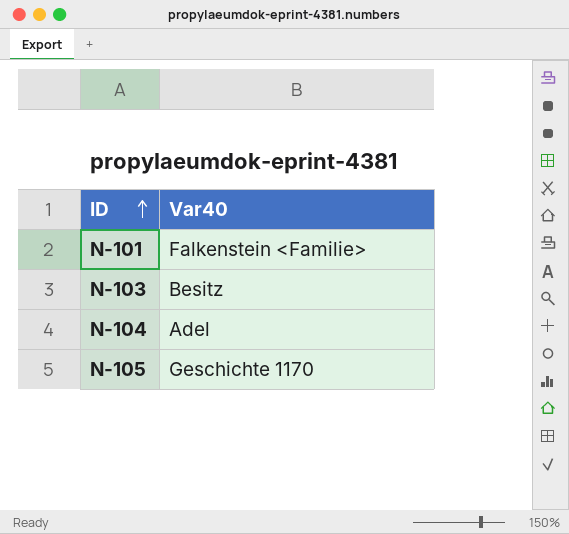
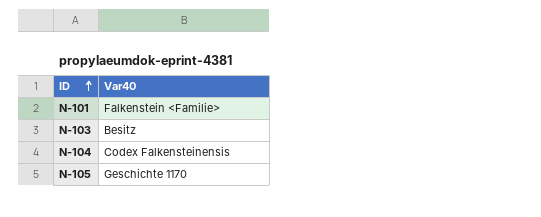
N-104 | Var40: Adel -> Codex Falkensteinensis

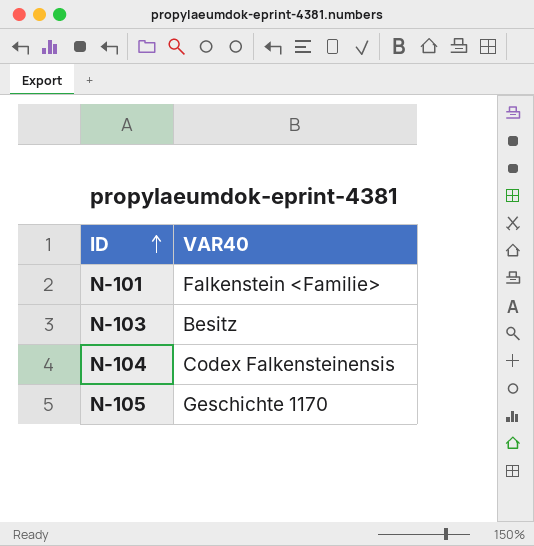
column name: Var40 -> VAR40

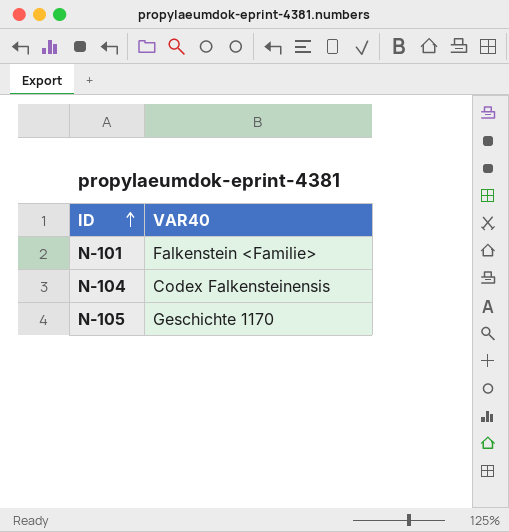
row N-103: Besitz -> none

